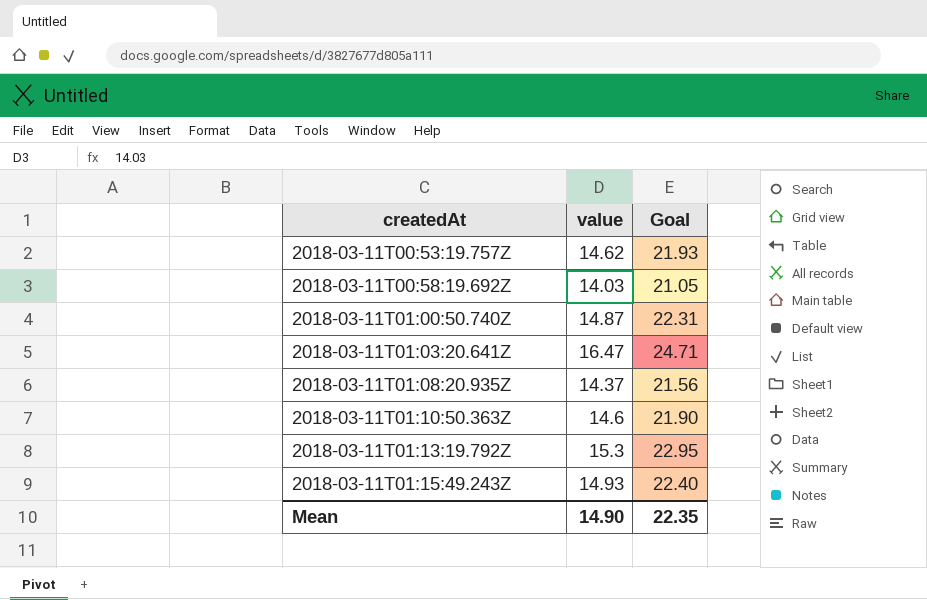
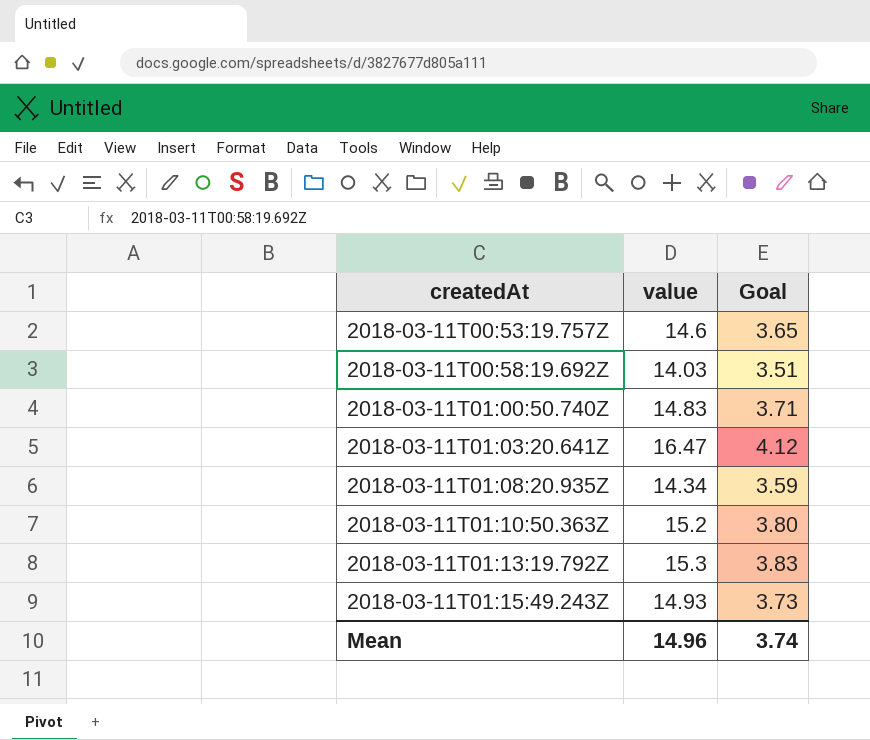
column Goal | formula: [value] * 1.5 -> [value] * 0.25
2018-03-11T00:53:19.757Z | value: 14.62 -> 14.6
2018-03-11T01:00:50.740Z | value: 14.87 -> 14.83
2018-03-11T01:08:20.935Z | value: 14.37 -> 14.34
2018-03-11T01:10:50.363Z | value: 14.6 -> 15.2
Mean | value: 14.90 -> 14.96
Mean | Goal: 22.35 -> 3.74

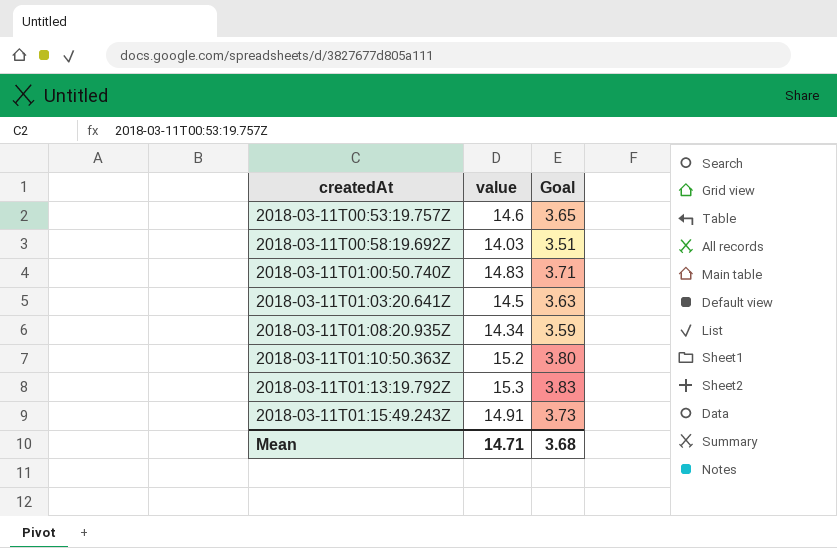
2018-03-11T01:03:20.641Z | value: 16.47 -> 14.5
2018-03-11T01:03:20.641Z | Goal: 4.12 -> 3.63
2018-03-11T01:15:49.243Z | value: 14.93 -> 14.91
Mean | value: 14.96 -> 14.71
Mean | Goal: 3.74 -> 3.68

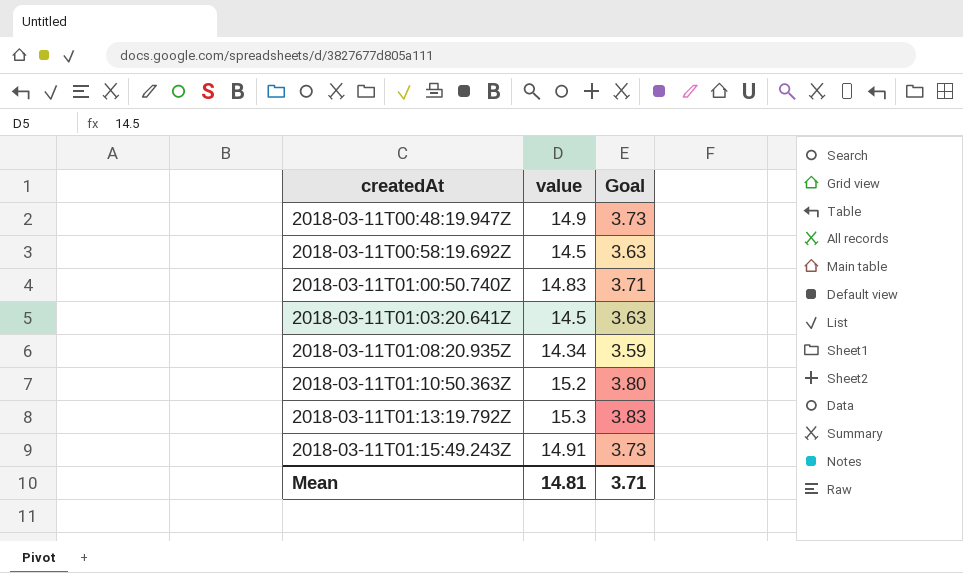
row 2018-03-11T00:53:19.757Z: 14.6 | 3.65 -> none
row 2018-03-11T00:48:19.947Z: none -> 14.9 | 3.73
2018-03-11T00:58:19.692Z | value: 14.03 -> 14.5
2018-03-11T00:58:19.692Z | Goal: 3.51 -> 3.63
Mean | value: 14.71 -> 14.81
Mean | Goal: 3.68 -> 3.71

